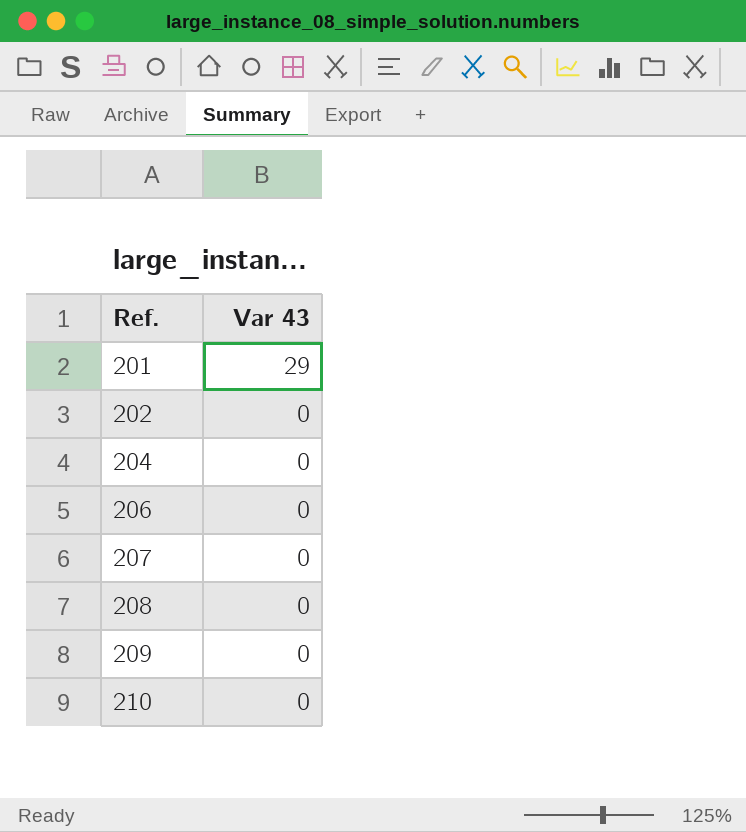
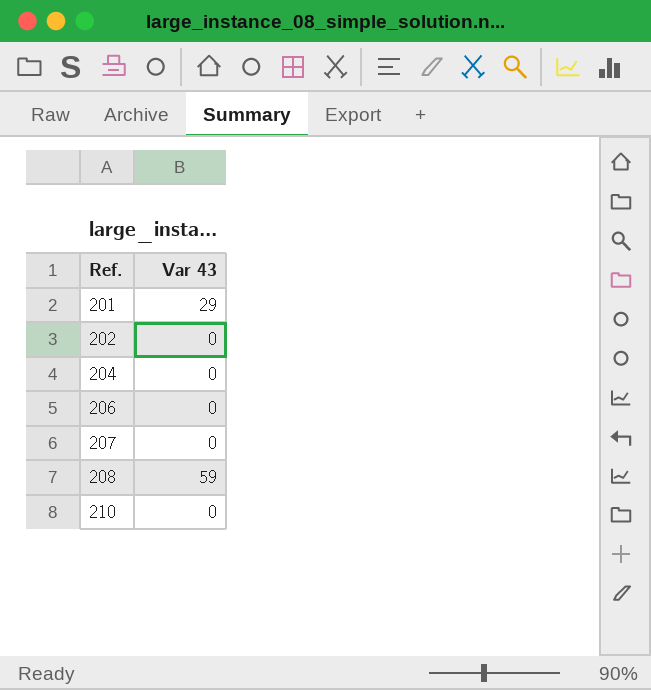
row 209: 0 -> none
208 | Var 43: 0 -> 59

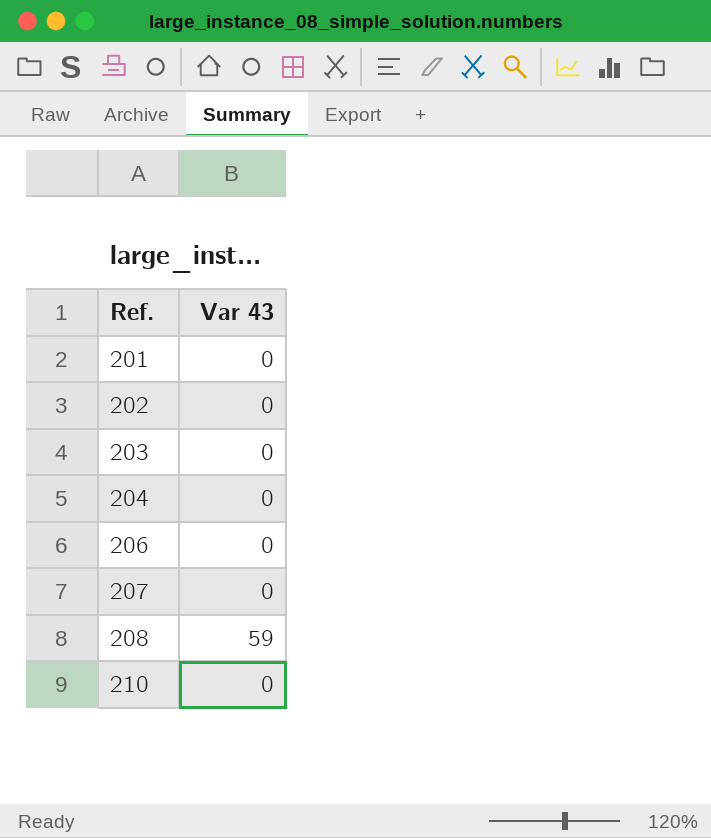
201 | Var 43: 29 -> 0
row 203: none -> 0

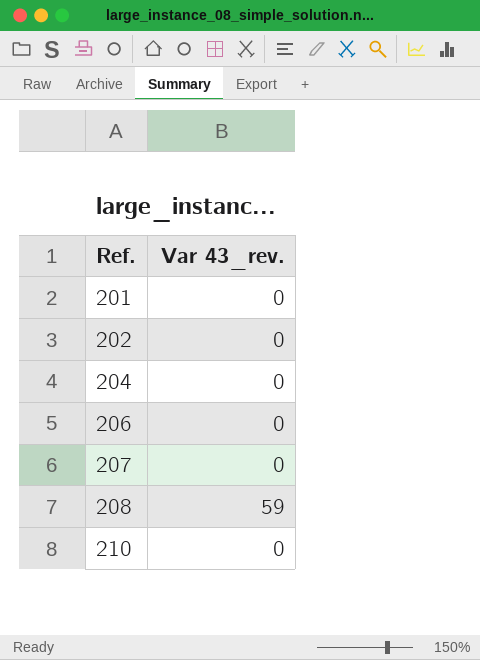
column name: Var 43 -> Var 43_rev.
row 203: 0 -> none

